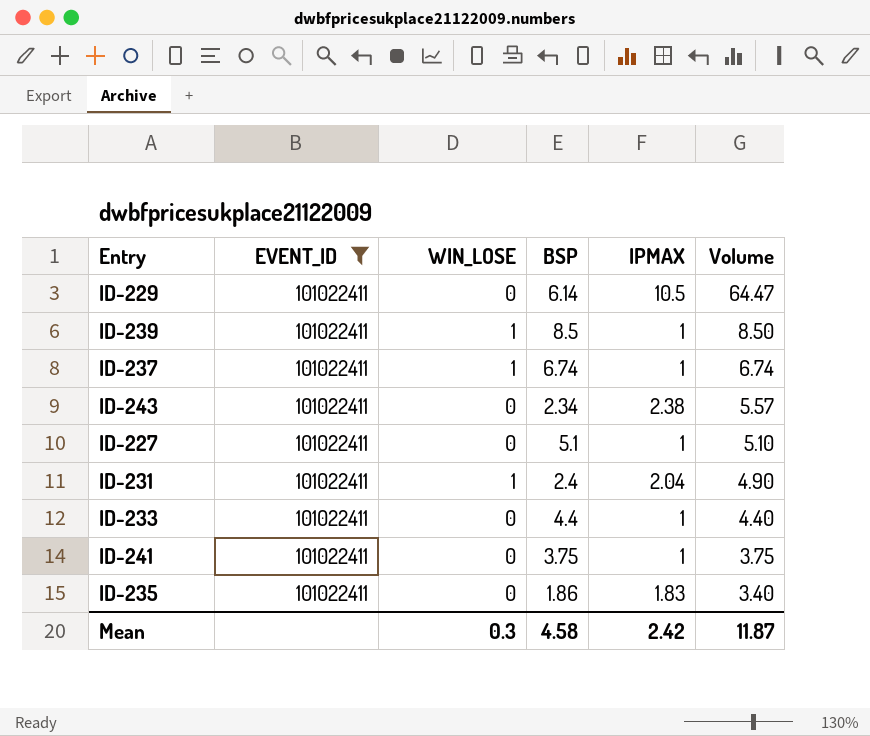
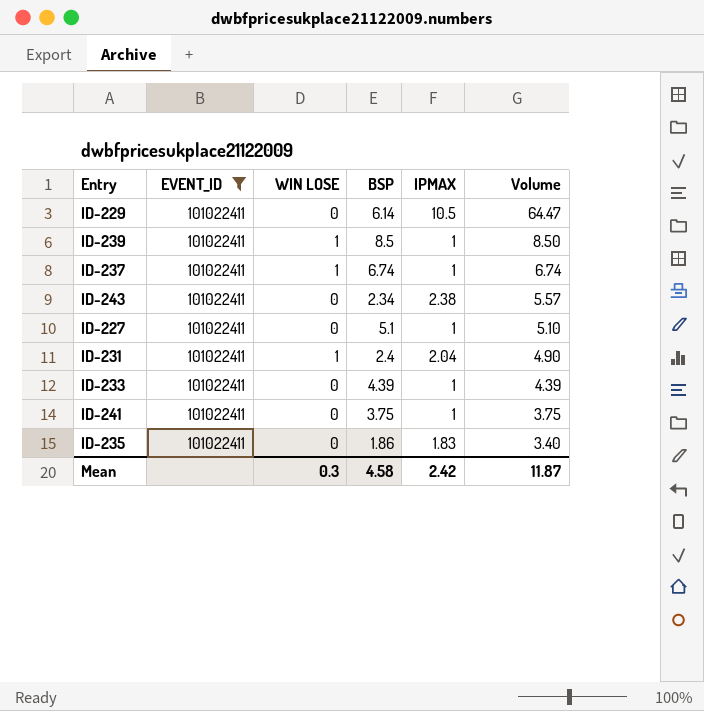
column name: WIN_LOSE -> WIN LOSE
ID-233 | BSP: 4.4 -> 4.39
ID-233 | Volume: 4.40 -> 4.39

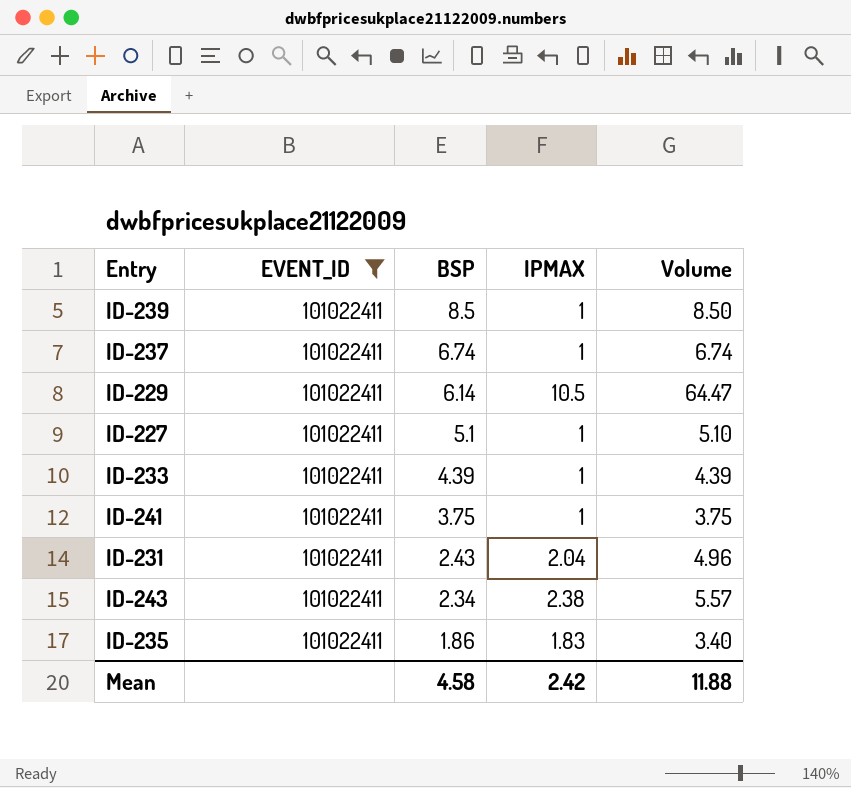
row order: Volume descending -> BSP descending
column WIN LOSE | position: 3 -> none
ID-231 | BSP: 2.4 -> 2.43
ID-231 | Volume: 4.90 -> 4.96
Mean | Volume: 11.87 -> 11.88

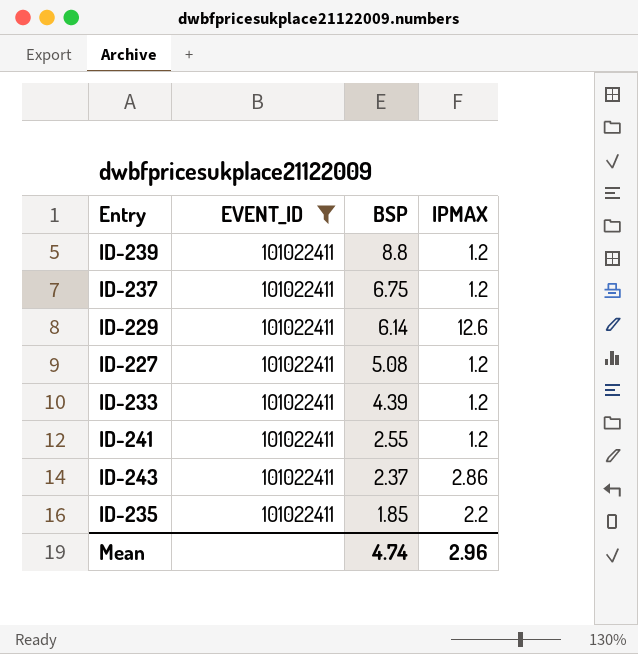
column Volume | formula: [BSP] * [IPMAX] -> none
row ID-231: 101022411 | 2.43 | 2.04 | 4.96 -> none
ID-239 | BSP: 8.5 -> 8.8
ID-239 | IPMAX: 1 -> 1.2
ID-237 | BSP: 6.74 -> 6.75
ID-237 | IPMAX: 1 -> 1.2
ID-229 | IPMAX: 10.5 -> 12.6
ID-227 | BSP: 5.1 -> 5.08
ID-227 | IPMAX: 1 -> 1.2
ID-233 | IPMAX: 1 -> 1.2
ID-241 | BSP: 3.75 -> 2.55
ID-241 | IPMAX: 1 -> 1.2
ID-243 | BSP: 2.34 -> 2.37
ID-243 | IPMAX: 2.38 -> 2.86
ID-235 | BSP: 1.86 -> 1.85
ID-235 | IPMAX: 1.83 -> 2.2
Mean | BSP: 4.58 -> 4.74
Mean | IPMAX: 2.42 -> 2.96

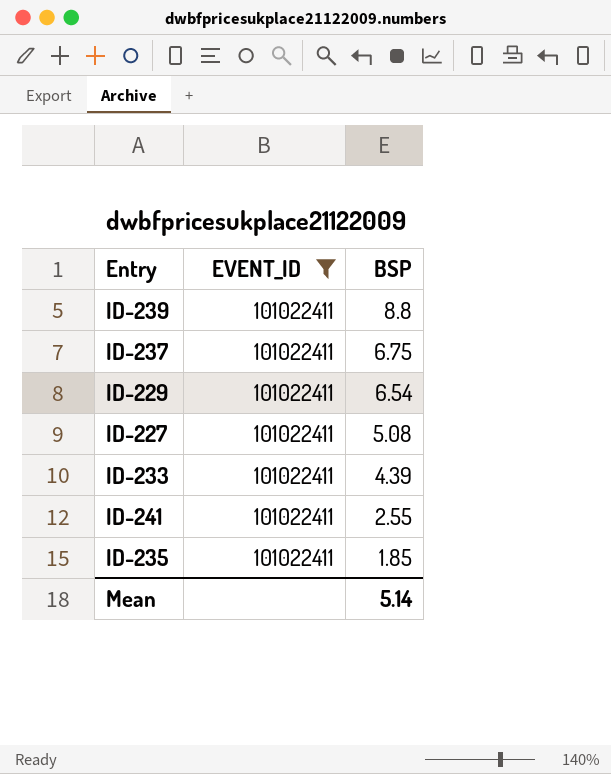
column IPMAX | position: 4 -> none
row ID-243: 101022411 | 2.37 | 2.86 -> none
ID-229 | BSP: 6.14 -> 6.54
Mean | BSP: 4.74 -> 5.14

